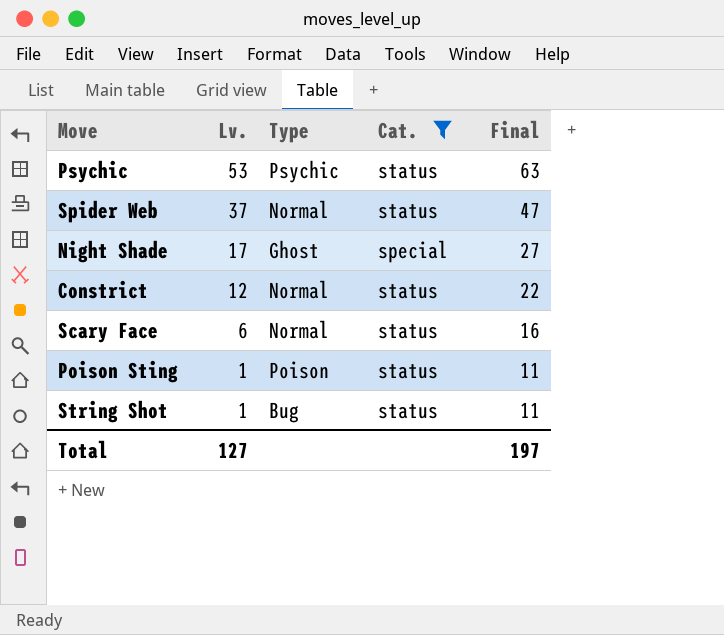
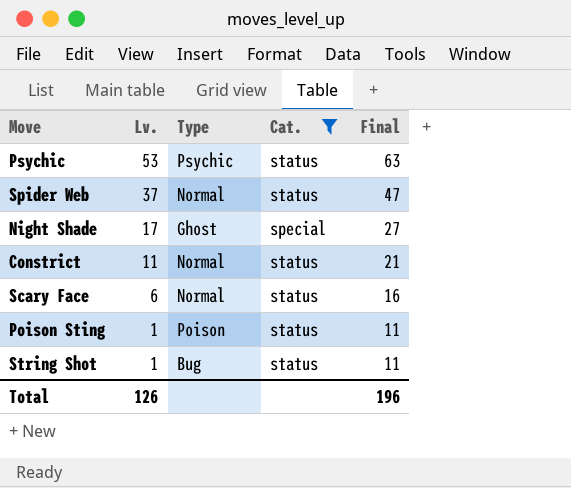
Constrict | Lv.: 12 -> 11
Constrict | Final: 22 -> 21
Total | Lv.: 127 -> 126
Total | Final: 197 -> 196

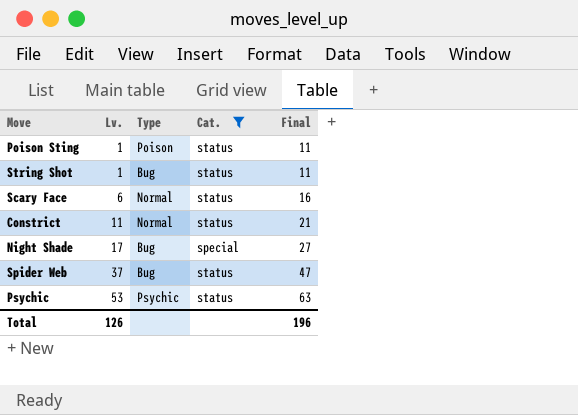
row order: Lv. descending -> Lv. ascending
Night Shade | Type: Ghost -> Bug
Spider Web | Type: Normal -> Bug

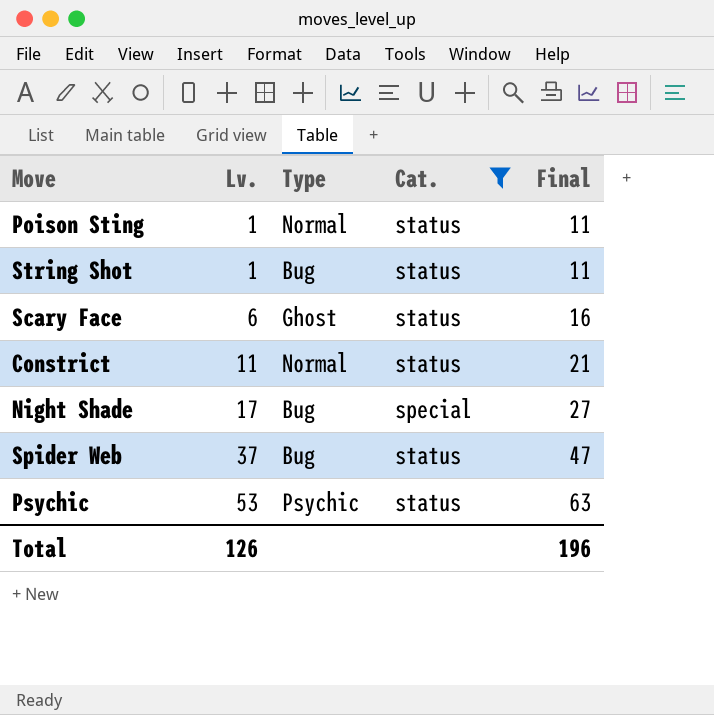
Poison Sting | Type: Poison -> Normal
Scary Face | Type: Normal -> Ghost

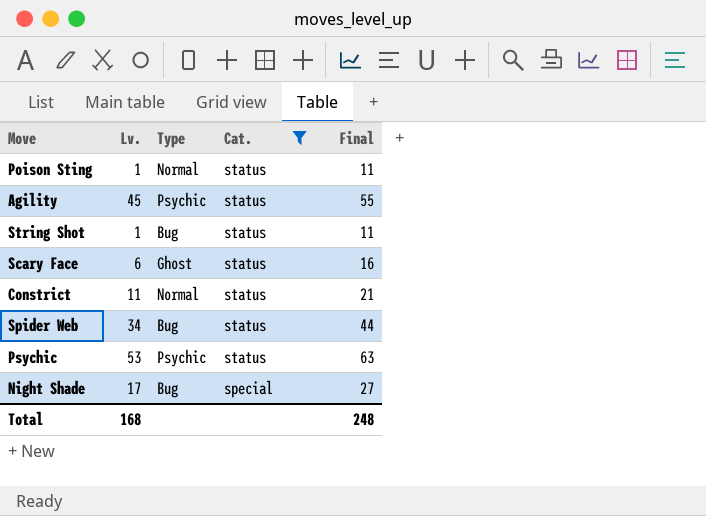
row order: Lv. ascending -> Cat. descending
row Agility: none -> 45 | Psychic | status | 55
Spider Web | Lv.: 37 -> 34
Spider Web | Final: 47 -> 44
Total | Lv.: 126 -> 168
Total | Final: 196 -> 248

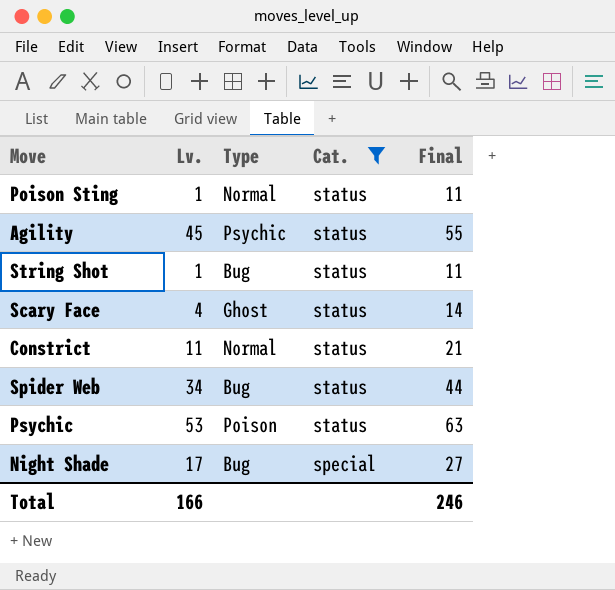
Scary Face | Lv.: 6 -> 4
Scary Face | Final: 16 -> 14
Psychic | Type: Psychic -> Poison
Total | Lv.: 168 -> 166
Total | Final: 248 -> 246

